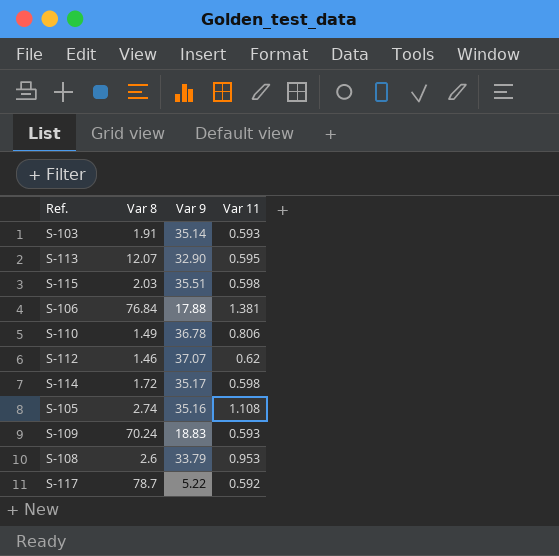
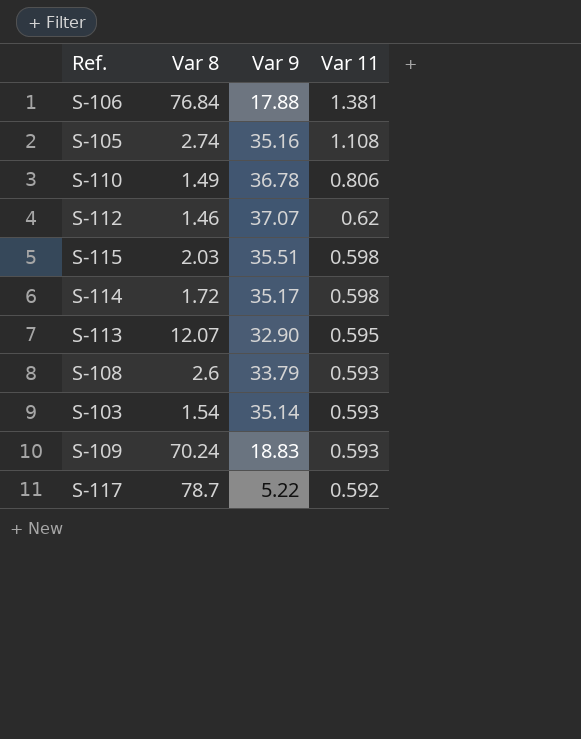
row order: none -> Var 11 descending
S-108 | Var 11: 0.953 -> 0.593
S-103 | Var 8: 1.91 -> 1.54

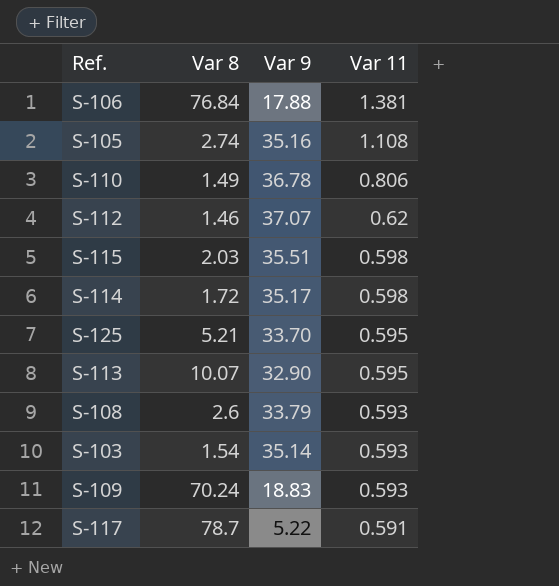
row S-125: none -> 5.21 | 33.70 | 0.595
S-113 | Var 8: 12.07 -> 10.07
S-117 | Var 11: 0.592 -> 0.591

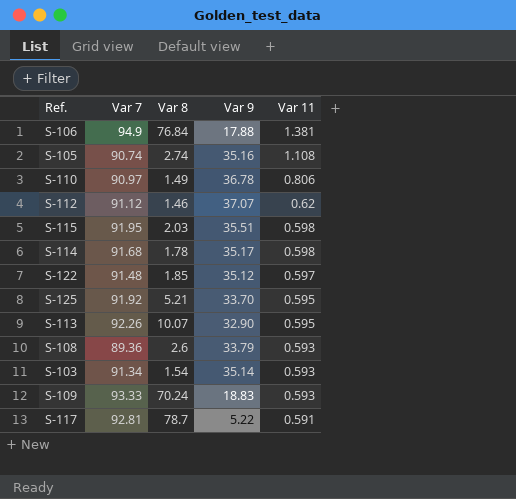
column Var 7 | position: none -> 2
S-114 | Var 8: 1.72 -> 1.78
row S-122: none -> 91.48 | 1.85 | 35.12 | 0.597

